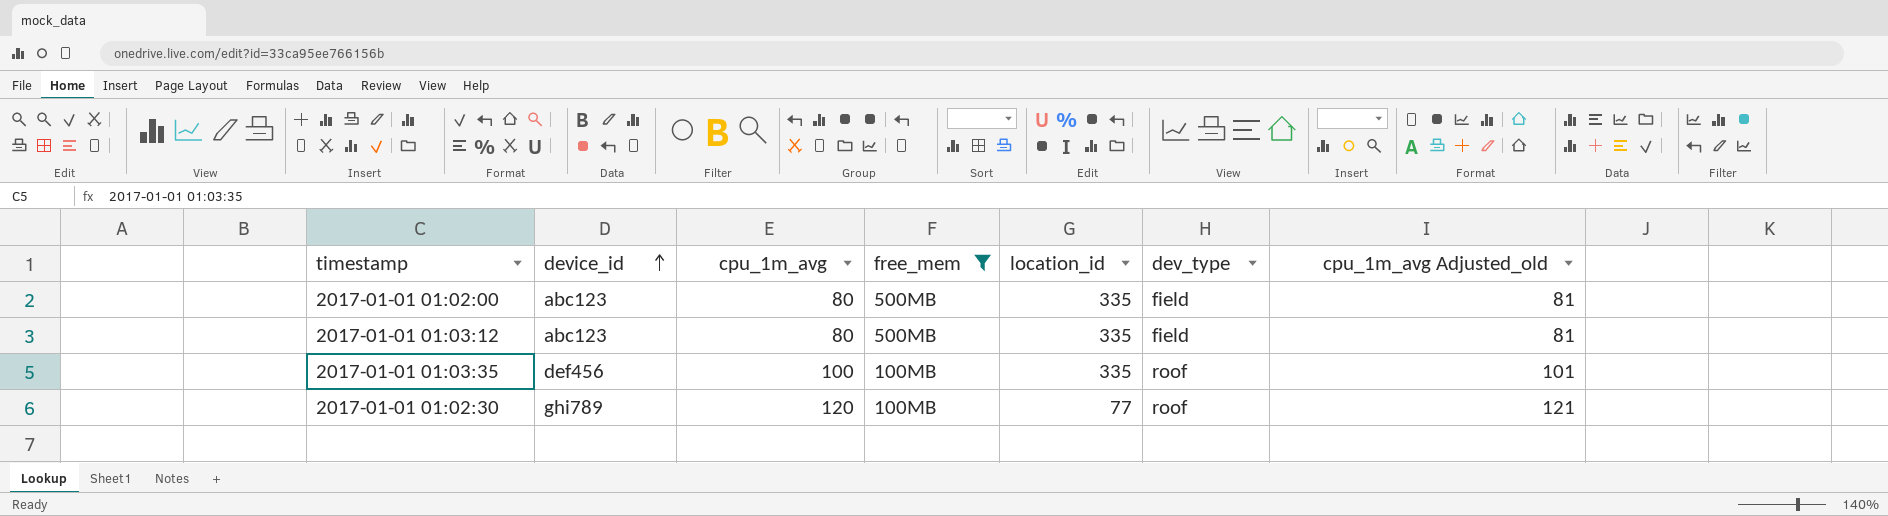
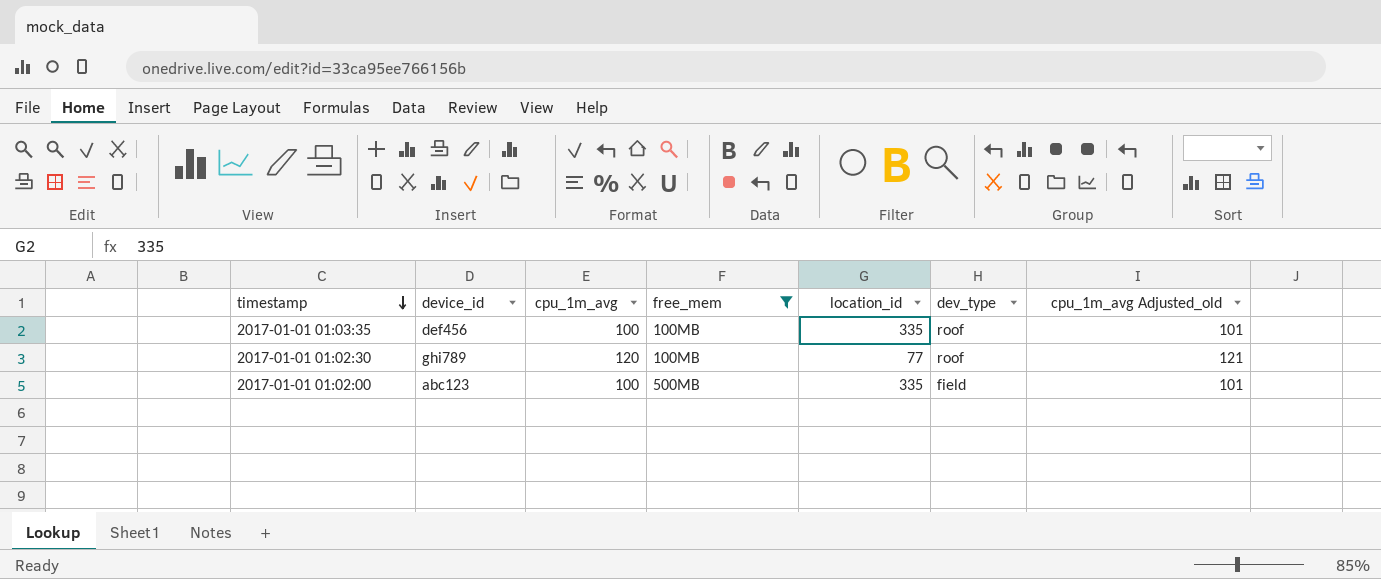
row order: device_id ascending -> timestamp descending
row 2017-01-01 01:03:12: abc123 | 80 | 500MB | 335 | field | 81 -> none
2017-01-01 01:02:00 | cpu_1m_avg: 80 -> 100
2017-01-01 01:02:00 | cpu_1m_avg Adjusted_old: 81 -> 101

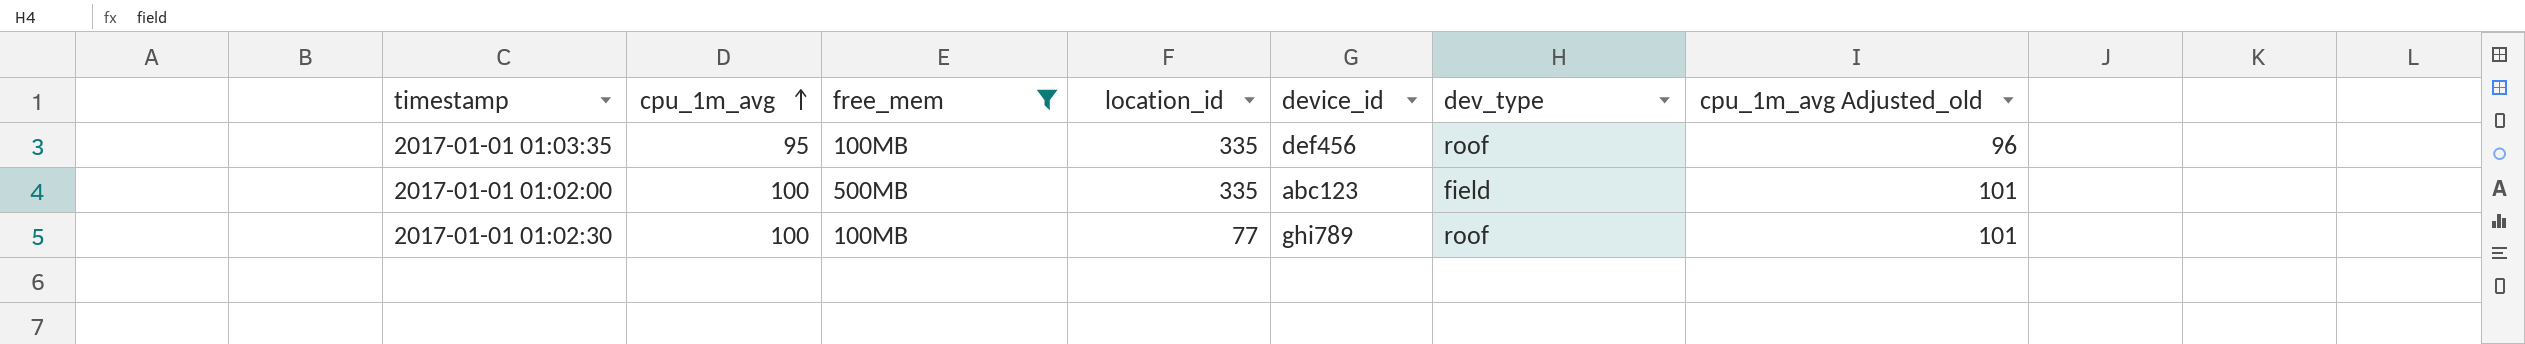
row order: timestamp descending -> cpu_1m_avg ascending
column device_id | position: 2 -> 5
2017-01-01 01:03:35 | cpu_1m_avg: 100 -> 95
2017-01-01 01:03:35 | cpu_1m_avg Adjusted_old: 101 -> 96
2017-01-01 01:02:30 | cpu_1m_avg: 120 -> 100
2017-01-01 01:02:30 | cpu_1m_avg Adjusted_old: 121 -> 101

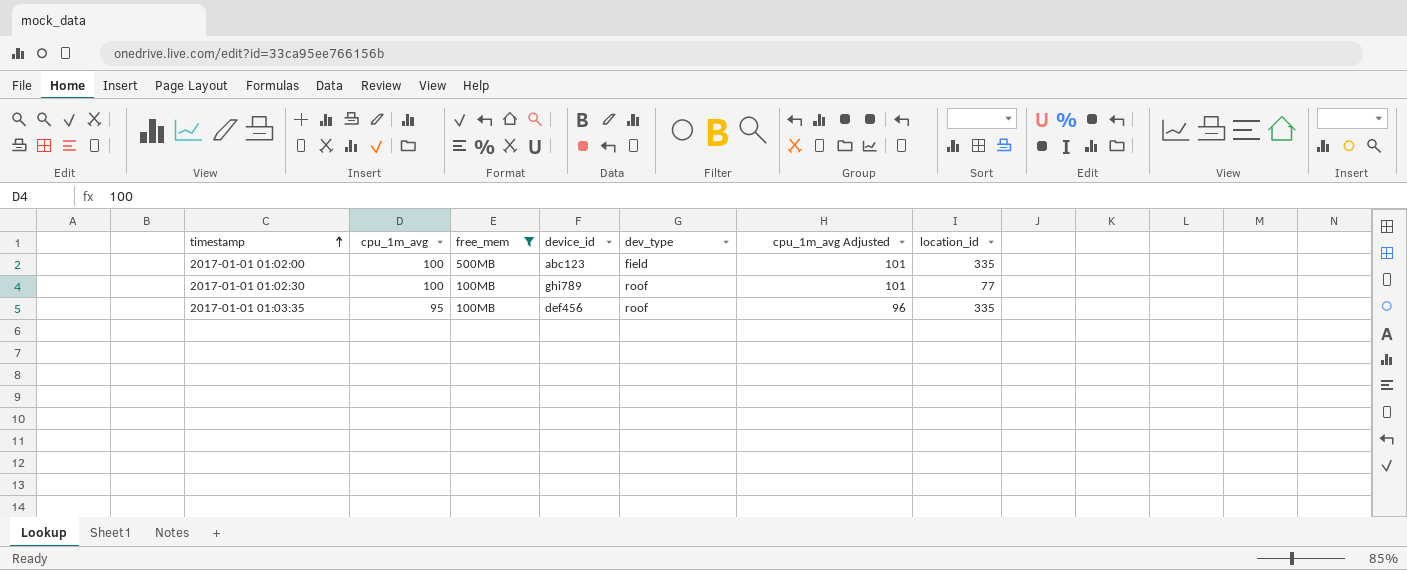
row order: cpu_1m_avg ascending -> timestamp ascending
column name: cpu_1m_avg Adjusted_old -> cpu_1m_avg Adjusted
column location_id | position: 4 -> 7

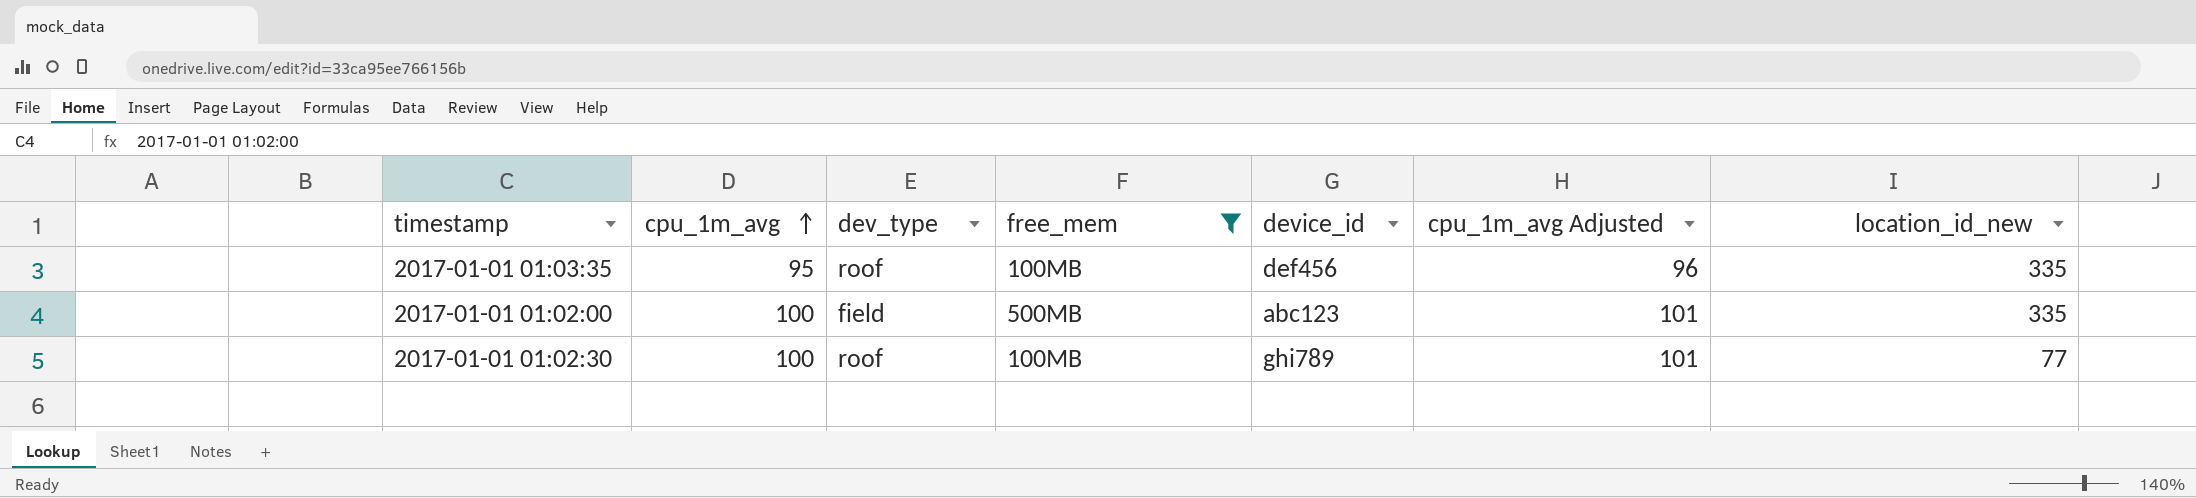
row order: timestamp ascending -> cpu_1m_avg ascending
column dev_type | position: 5 -> 3
column name: location_id -> location_id_new

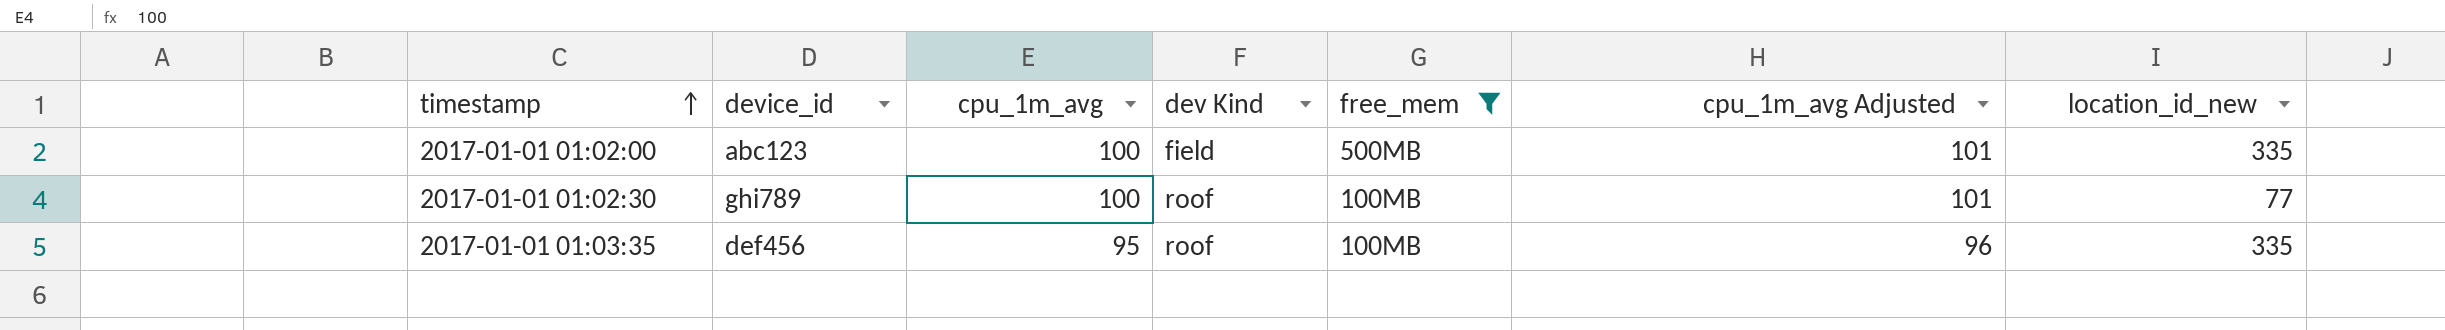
row order: cpu_1m_avg ascending -> timestamp ascending
column device_id | position: 5 -> 2
column name: dev_type -> dev Kind

